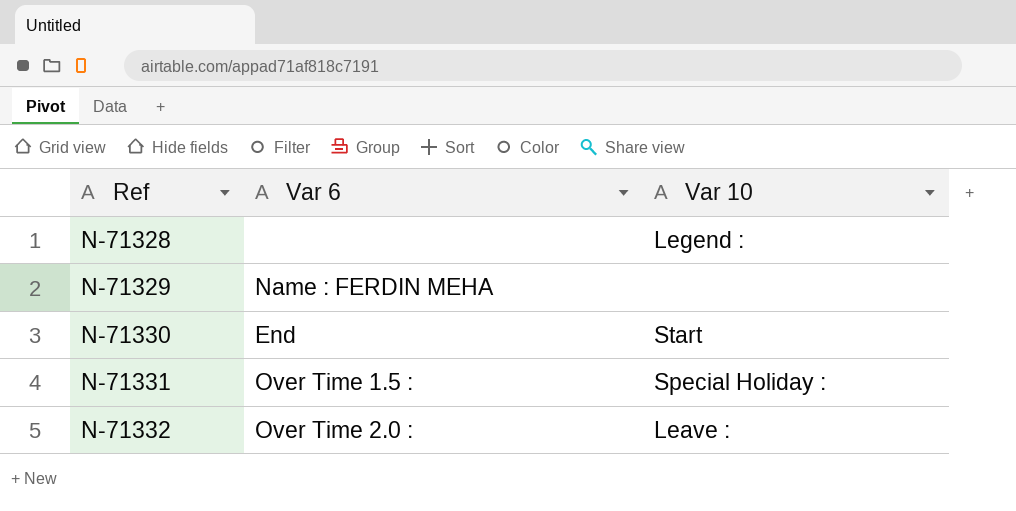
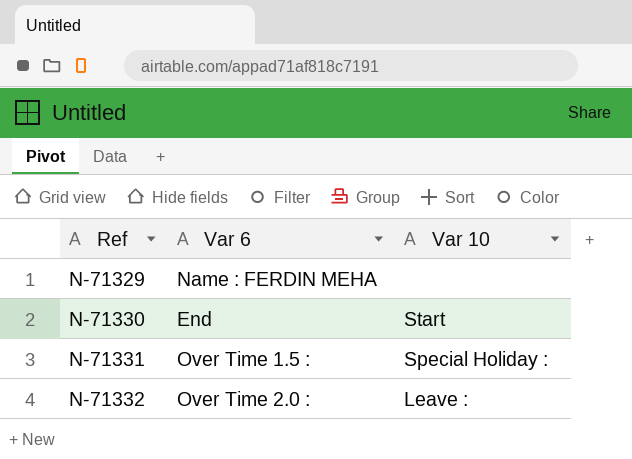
row N-71328: none | Legend : -> none

